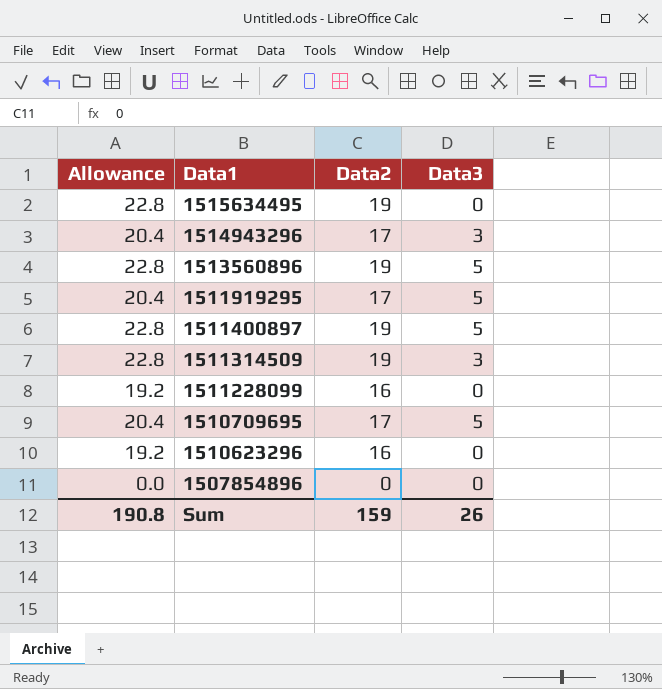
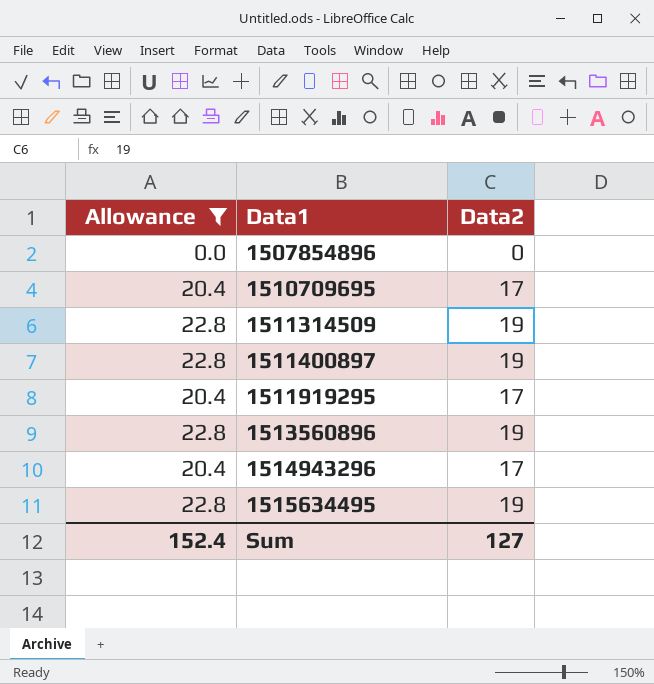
filter: none -> Allowance != 19.2
row order: Data1 descending -> Data1 ascending
column Data3 | position: 4 -> none
Sum | Allowance: 190.8 -> 152.4
Sum | Data2: 159 -> 127

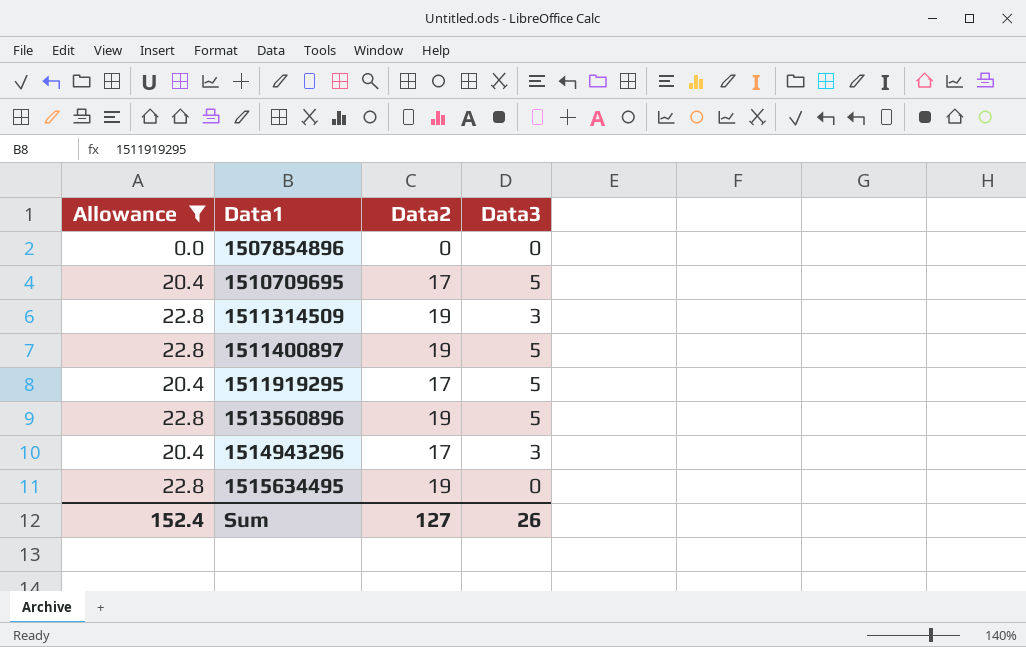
column Data3 | position: none -> 4

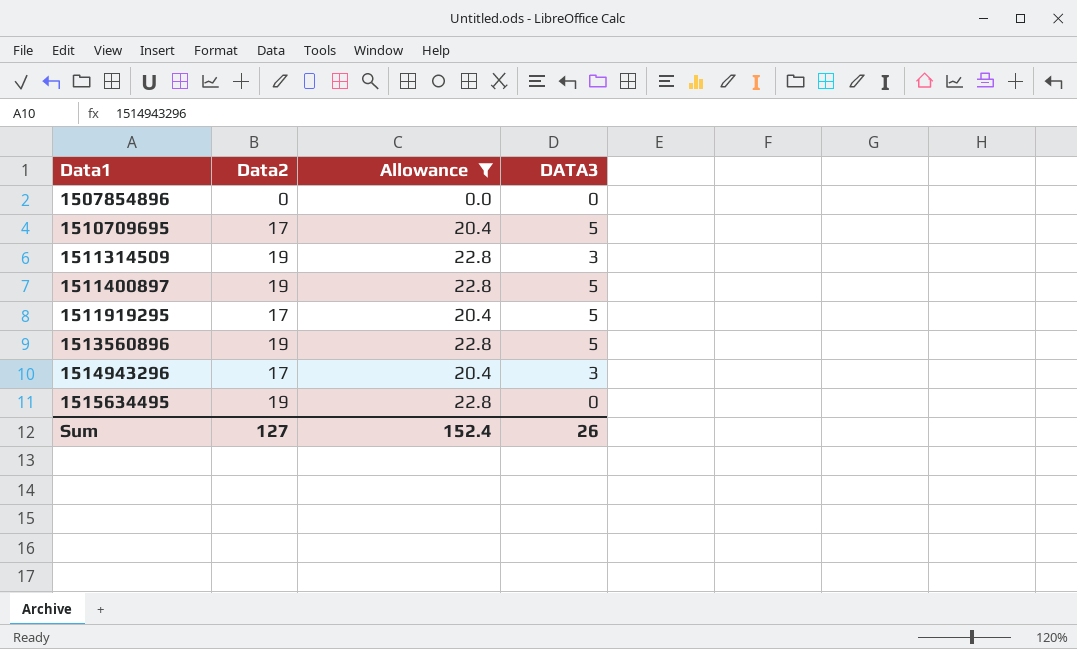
column Allowance | position: 1 -> 3
column name: Data3 -> DATA3

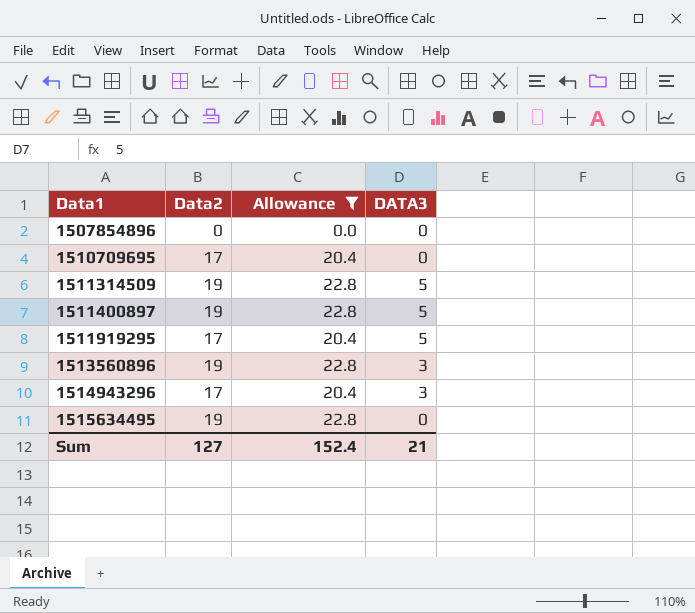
1510709695 | DATA3: 5 -> 0
1511314509 | DATA3: 3 -> 5
1513560896 | DATA3: 5 -> 3
Sum | DATA3: 26 -> 21

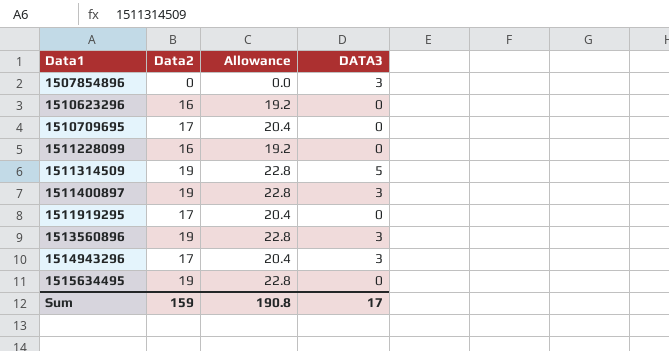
filter: Allowance != 19.2 -> none
1507854896 | DATA3: 0 -> 3
1511400897 | DATA3: 5 -> 3
1511919295 | DATA3: 5 -> 0
Sum | Data2: 127 -> 159
Sum | Allowance: 152.4 -> 190.8
Sum | DATA3: 21 -> 17

